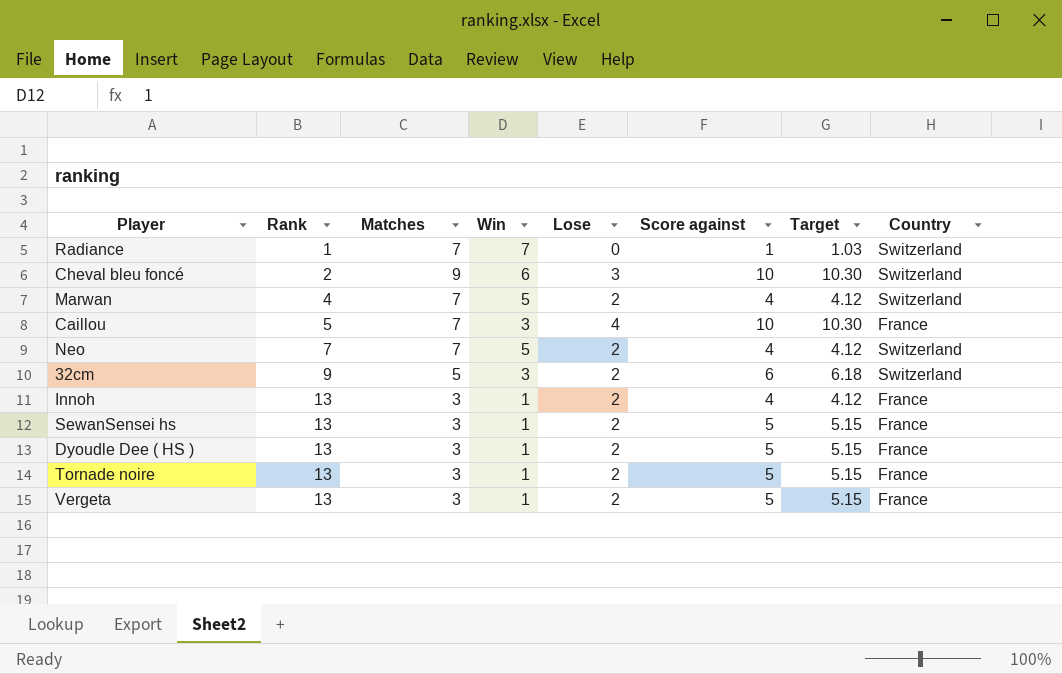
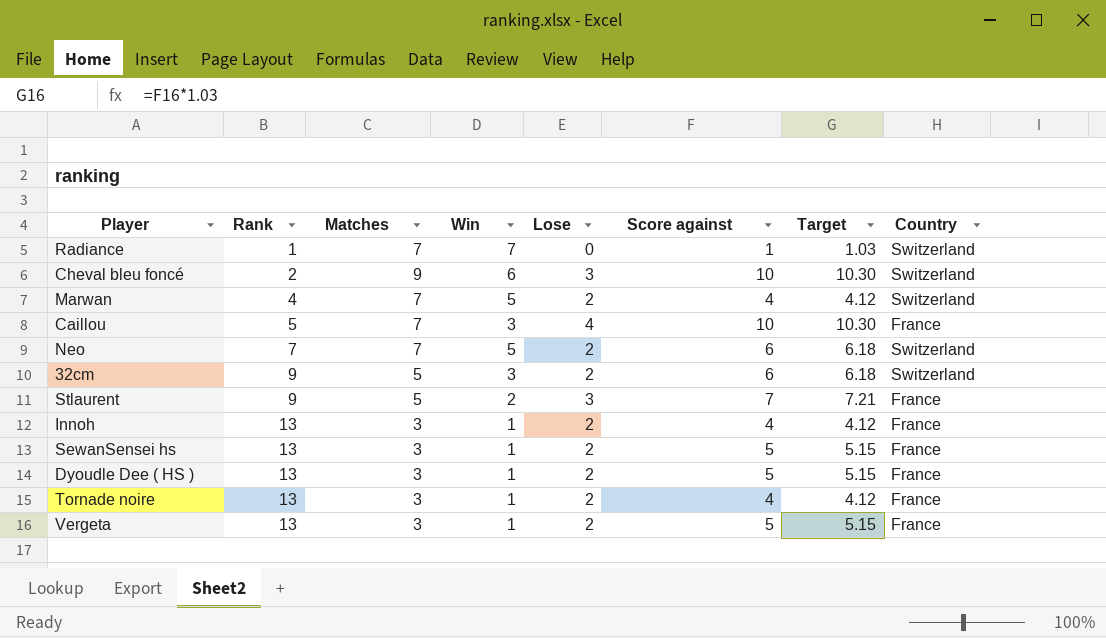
Neo | Score against: 4 -> 6
Neo | Target: 4.12 -> 6.18
row Stlaurent: none -> 9 | 5 | 2 | 3 | 7 | 7.21 | France
Tornade noire | Score against: 5 -> 4
Tornade noire | Target: 5.15 -> 4.12

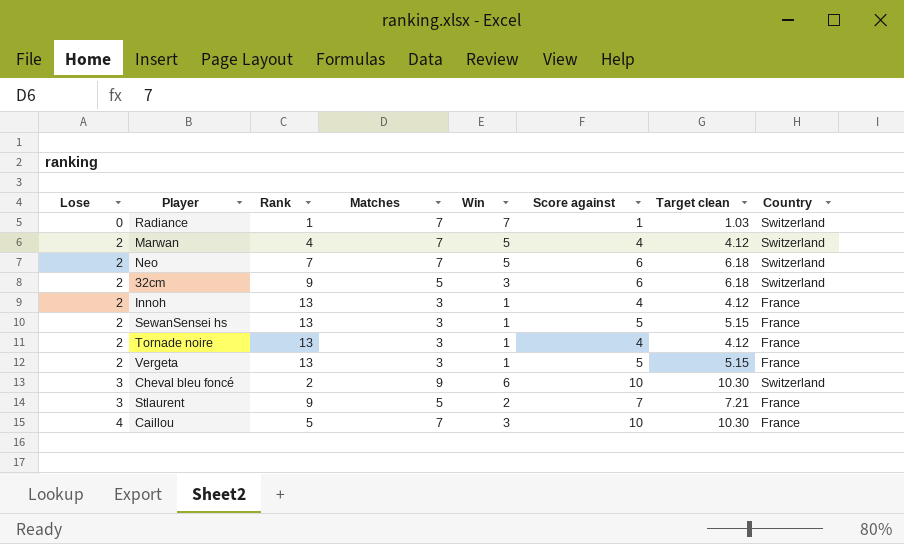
row order: Rank ascending -> Lose ascending
column Lose | position: 5 -> 1
column name: Target -> Target clean
row Dyoudle Dee ( HS ): 13 | 3 | 1 | 2 | 5 | 5.15 | France -> none

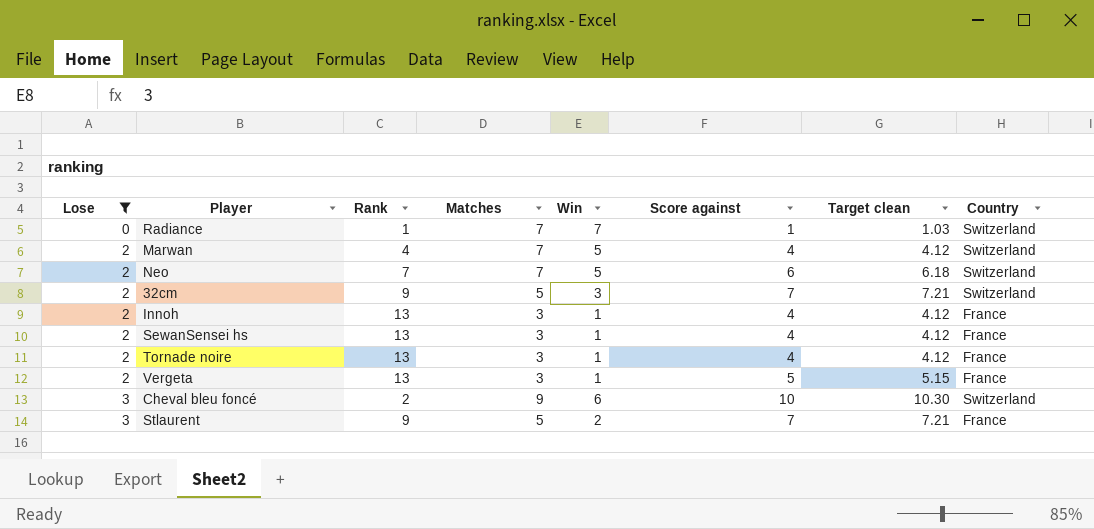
filter: none -> Lose != 4
32cm | Score against: 6 -> 7
32cm | Target clean: 6.18 -> 7.21
SewanSensei hs | Score against: 5 -> 4
SewanSensei hs | Target clean: 5.15 -> 4.12

